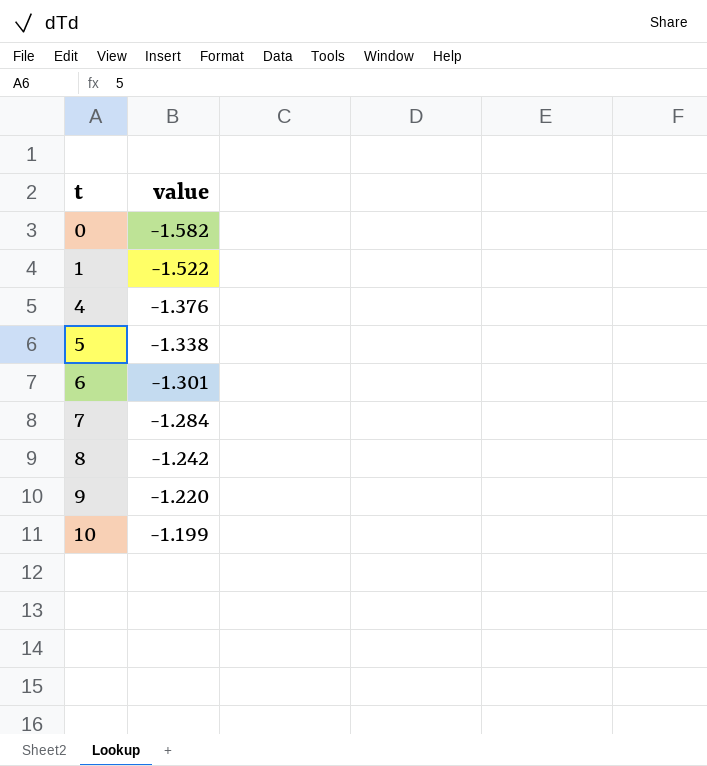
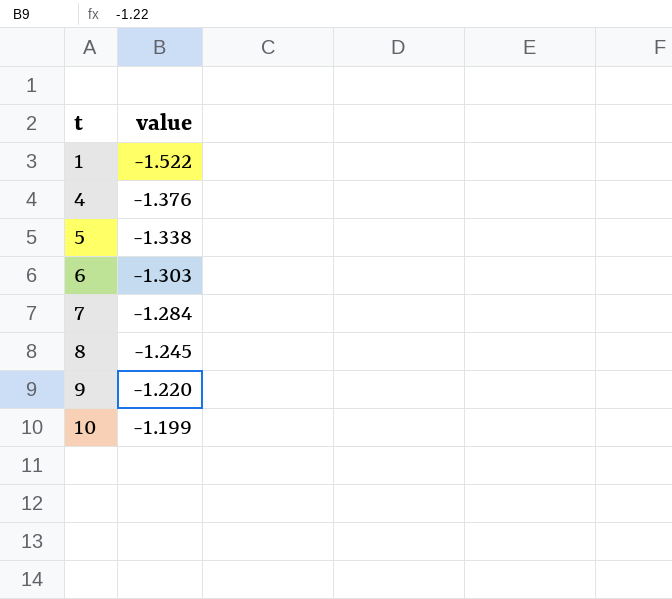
row 0: -1.582 -> none
6 | value: -1.301 -> -1.303
8 | value: -1.242 -> -1.245

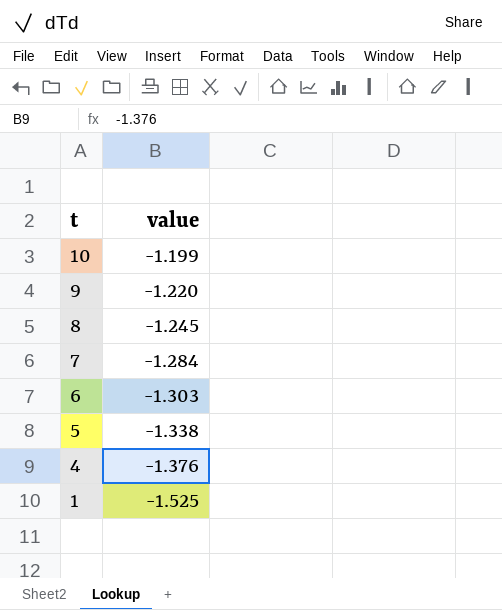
row order: t ascending -> t descending
1 | value: -1.522 -> -1.525

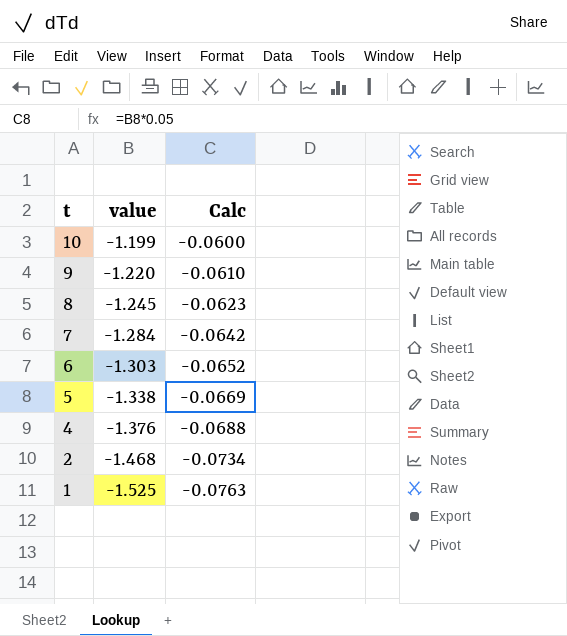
column Calc | formula: none -> [value] * 0.05
row 2: none -> -1.468 | -0.0734

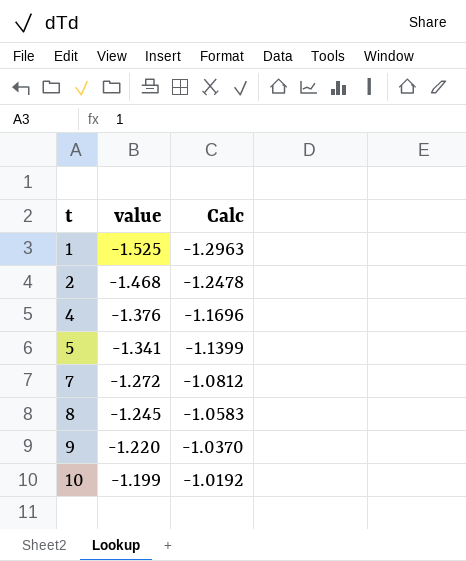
row order: t descending -> t ascending
column Calc | formula: [value] * 0.05 -> [value] * 0.85
row 6: -1.303 | -0.0652 -> none
5 | value: -1.338 -> -1.341
7 | value: -1.284 -> -1.272

